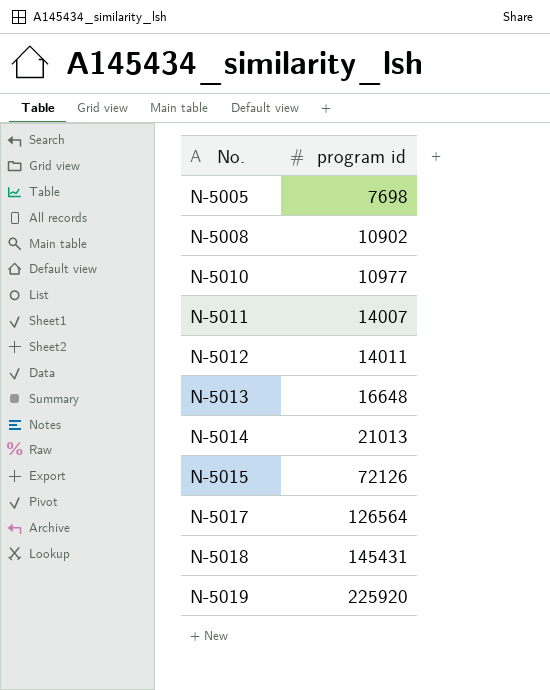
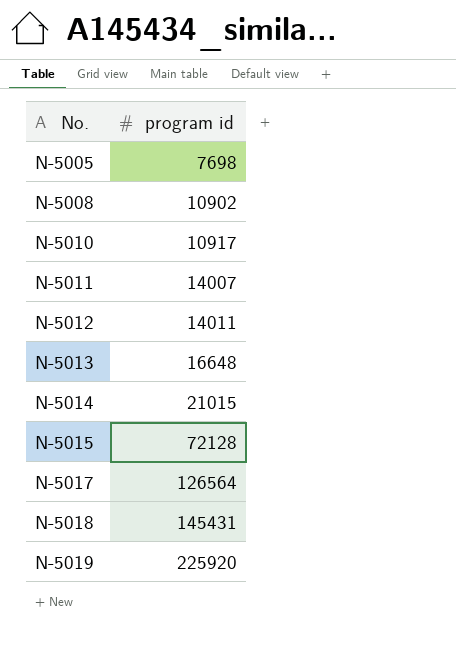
N-5010 | program id: 10977 -> 10917
N-5014 | program id: 21013 -> 21015
N-5015 | program id: 72126 -> 72128

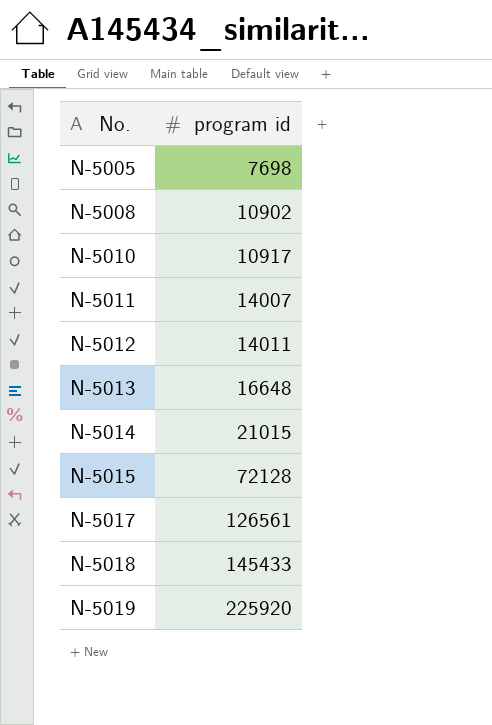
N-5017 | program id: 126564 -> 126561
N-5018 | program id: 145431 -> 145433

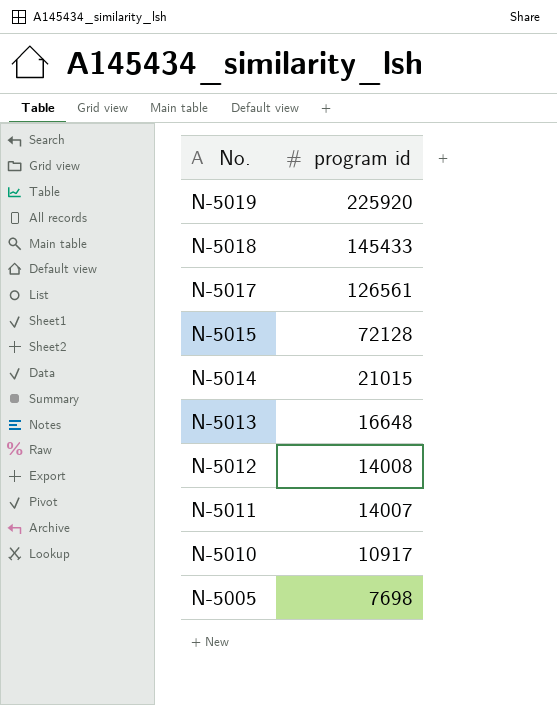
row order: No. ascending -> No. descending
row N-5008: 10902 -> none
N-5012 | program id: 14011 -> 14008

